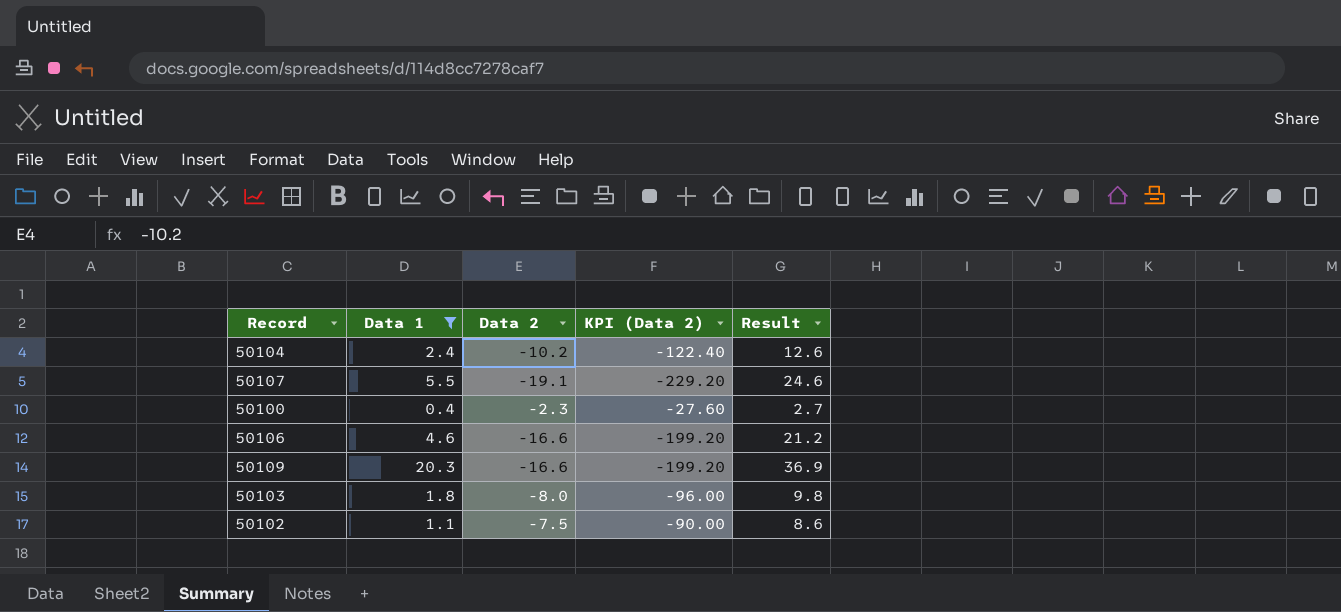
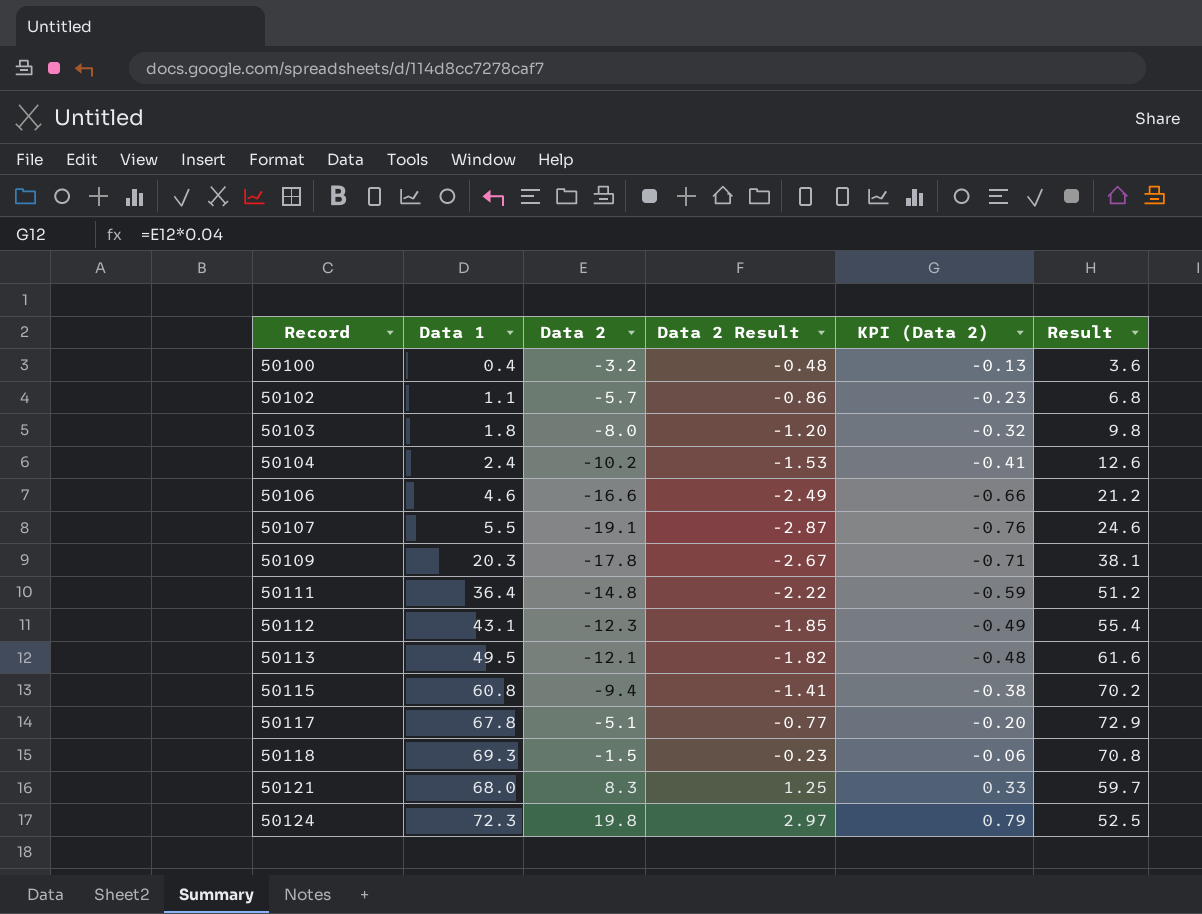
filter: Data 1 <= 20.3 -> none
row order: none -> Record ascending
column Data 2 Result | formula: none -> [Data 2] * 0.15
column KPI (Data 2) | formula: [Data 2] * 12 -> [Data 2] * 0.04
50100 | Data 2: -2.3 -> -3.2
50100 | Result: 2.7 -> 3.6
50102 | Data 2: -7.5 -> -5.7
50102 | Result: 8.6 -> 6.8
50109 | Data 2: -16.6 -> -17.8
50109 | Result: 36.9 -> 38.1

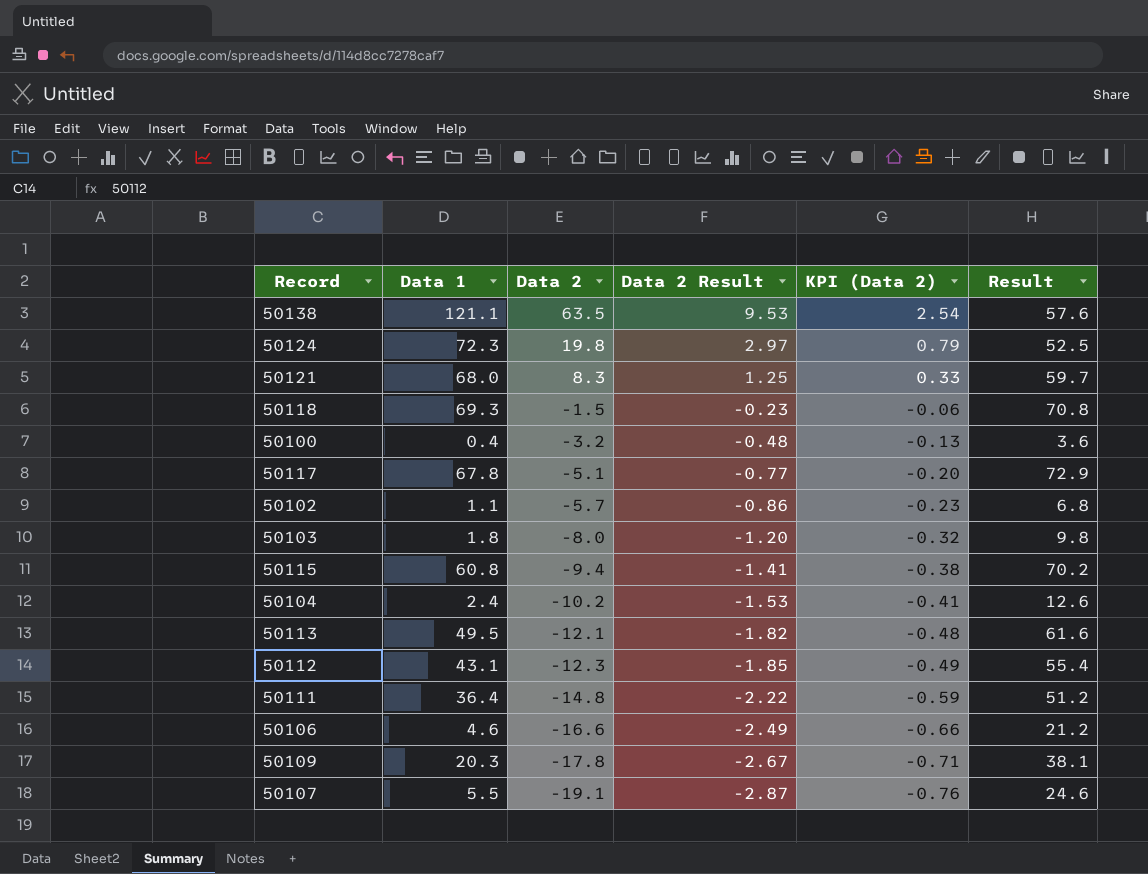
row order: Record ascending -> Data 2 descending
row 50138: none -> 121.1 | 63.5 | 9.53 | 2.54 | 57.6

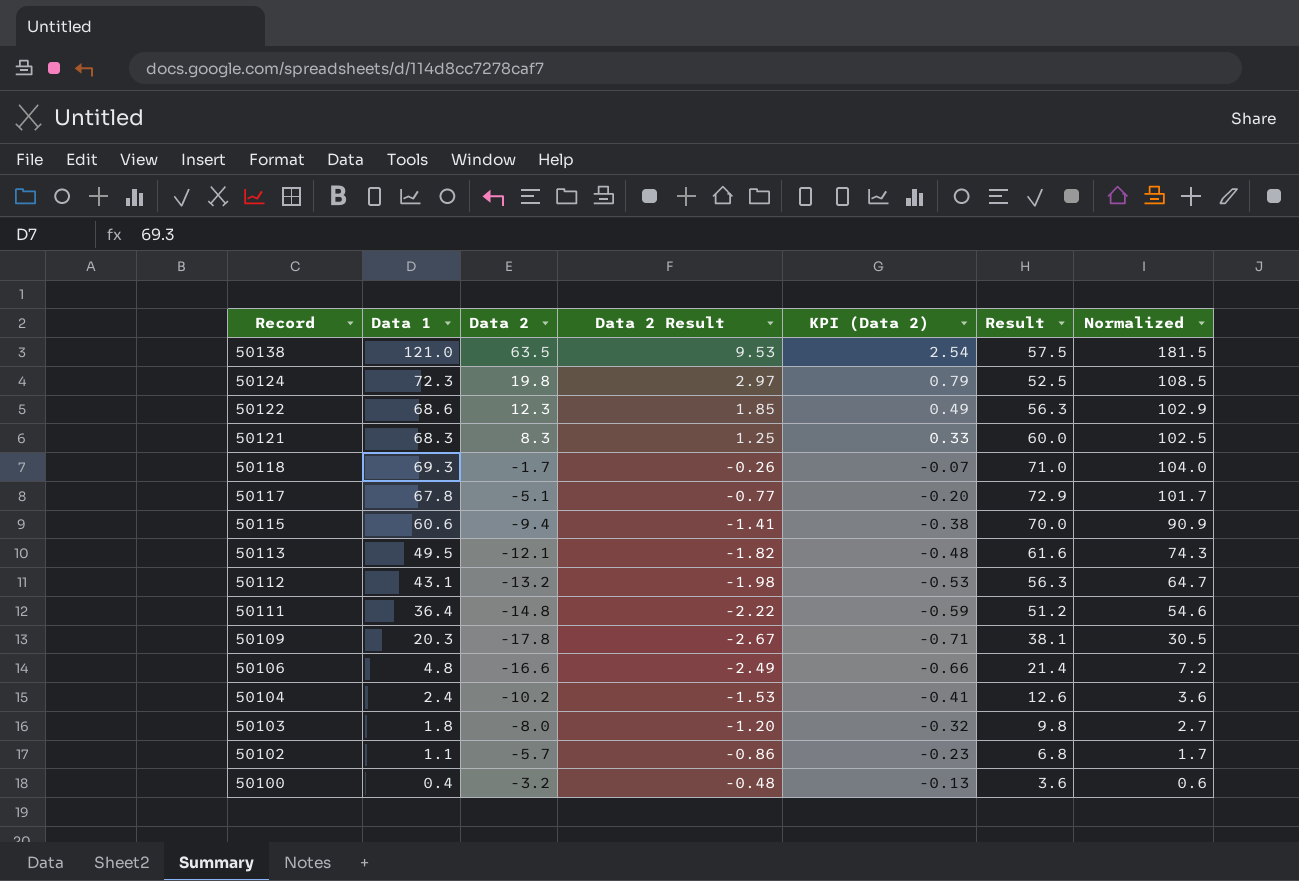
row order: Data 2 descending -> Record descending
column Normalized | formula: none -> [Data 1] * 1.5
row 50107: 5.5 | -19.1 | -2.87 | -0.76 | 24.6 -> none
50138 | Data 1: 121.1 -> 121.0
50138 | Result: 57.6 -> 57.5
row 50122: none -> 68.6 | 12.3 | 1.85 | 0.49 | 56.3 | 102.9
50121 | Data 1: 68.0 -> 68.3
50121 | Result: 59.7 -> 60.0
50118 | Data 2: -1.5 -> -1.7
50118 | Data 2 Result: -0.23 -> -0.26
50118 | KPI (Data 2): -0.06 -> -0.07
50118 | Result: 70.8 -> 71.0
50115 | Data 1: 60.8 -> 60.6
50115 | Result: 70.2 -> 70.0
50112 | Data 2: -12.3 -> -13.2
50112 | Data 2 Result: -1.85 -> -1.98
50112 | KPI (Data 2): -0.49 -> -0.53
50112 | Result: 55.4 -> 56.3
50106 | Data 1: 4.6 -> 4.8
50106 | Result: 21.2 -> 21.4

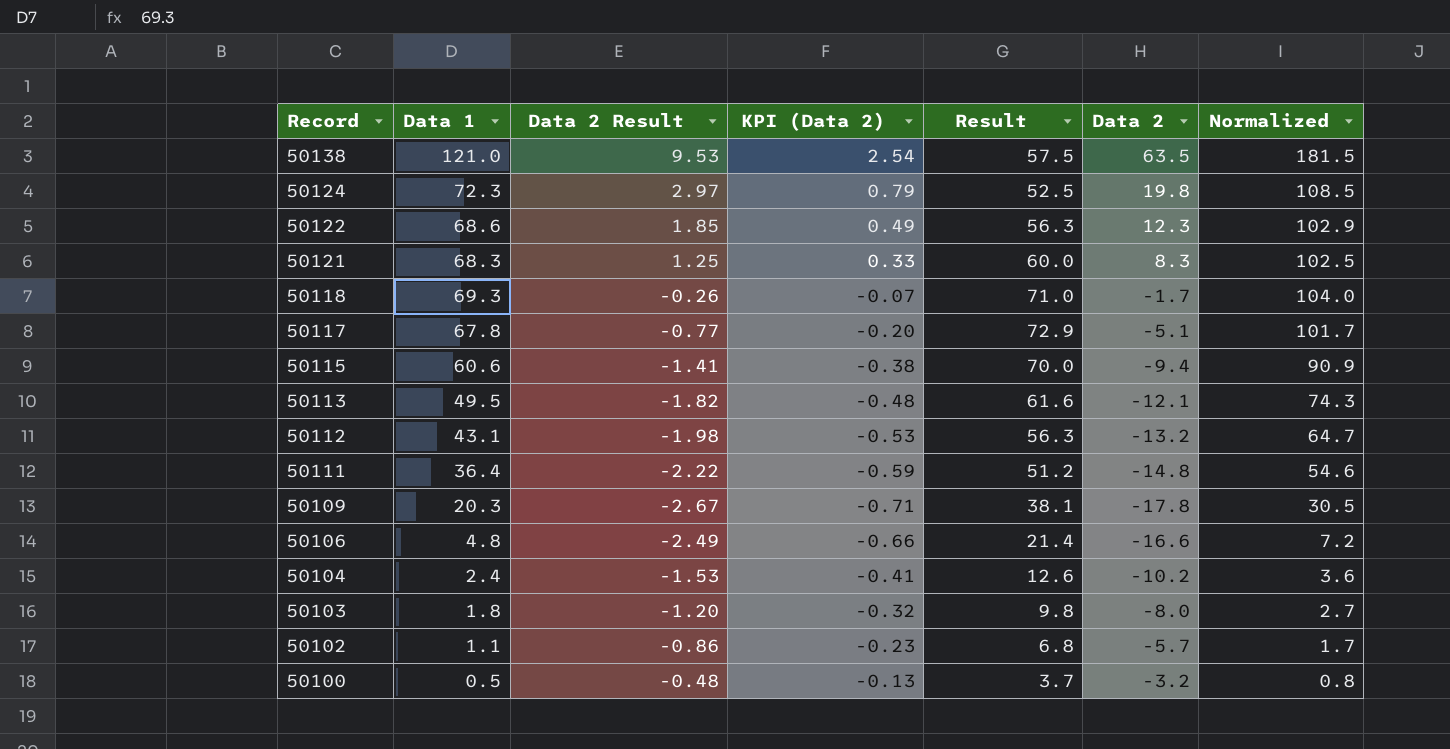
column Data 2 | position: 3 -> 6
50100 | Data 1: 0.4 -> 0.5
50100 | Result: 3.6 -> 3.7
50100 | Normalized: 0.6 -> 0.8

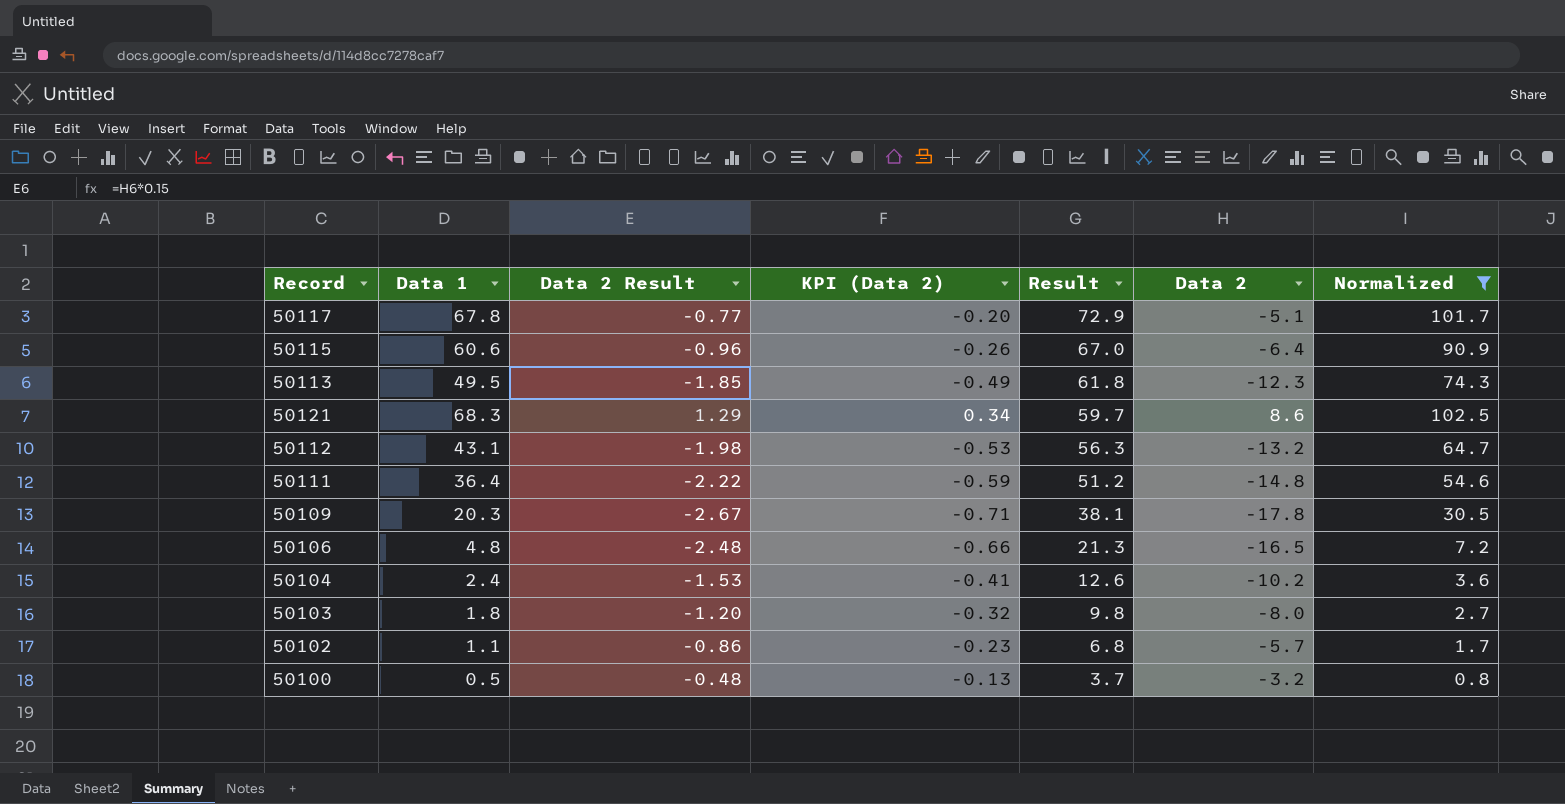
filter: none -> Normalized <= 102.5
row order: Record descending -> Result descending
50115 | Data 2 Result: -1.41 -> -0.96
50115 | KPI (Data 2): -0.38 -> -0.26
50115 | Result: 70.0 -> 67.0
50115 | Data 2: -9.4 -> -6.4
50113 | Data 2 Result: -1.82 -> -1.85
50113 | KPI (Data 2): -0.48 -> -0.49
50113 | Result: 61.6 -> 61.8
50113 | Data 2: -12.1 -> -12.3
50121 | Data 2 Result: 1.25 -> 1.29
50121 | KPI (Data 2): 0.33 -> 0.34
50121 | Result: 60.0 -> 59.7
50121 | Data 2: 8.3 -> 8.6
50106 | Data 2 Result: -2.49 -> -2.48
50106 | Result: 21.4 -> 21.3
50106 | Data 2: -16.6 -> -16.5

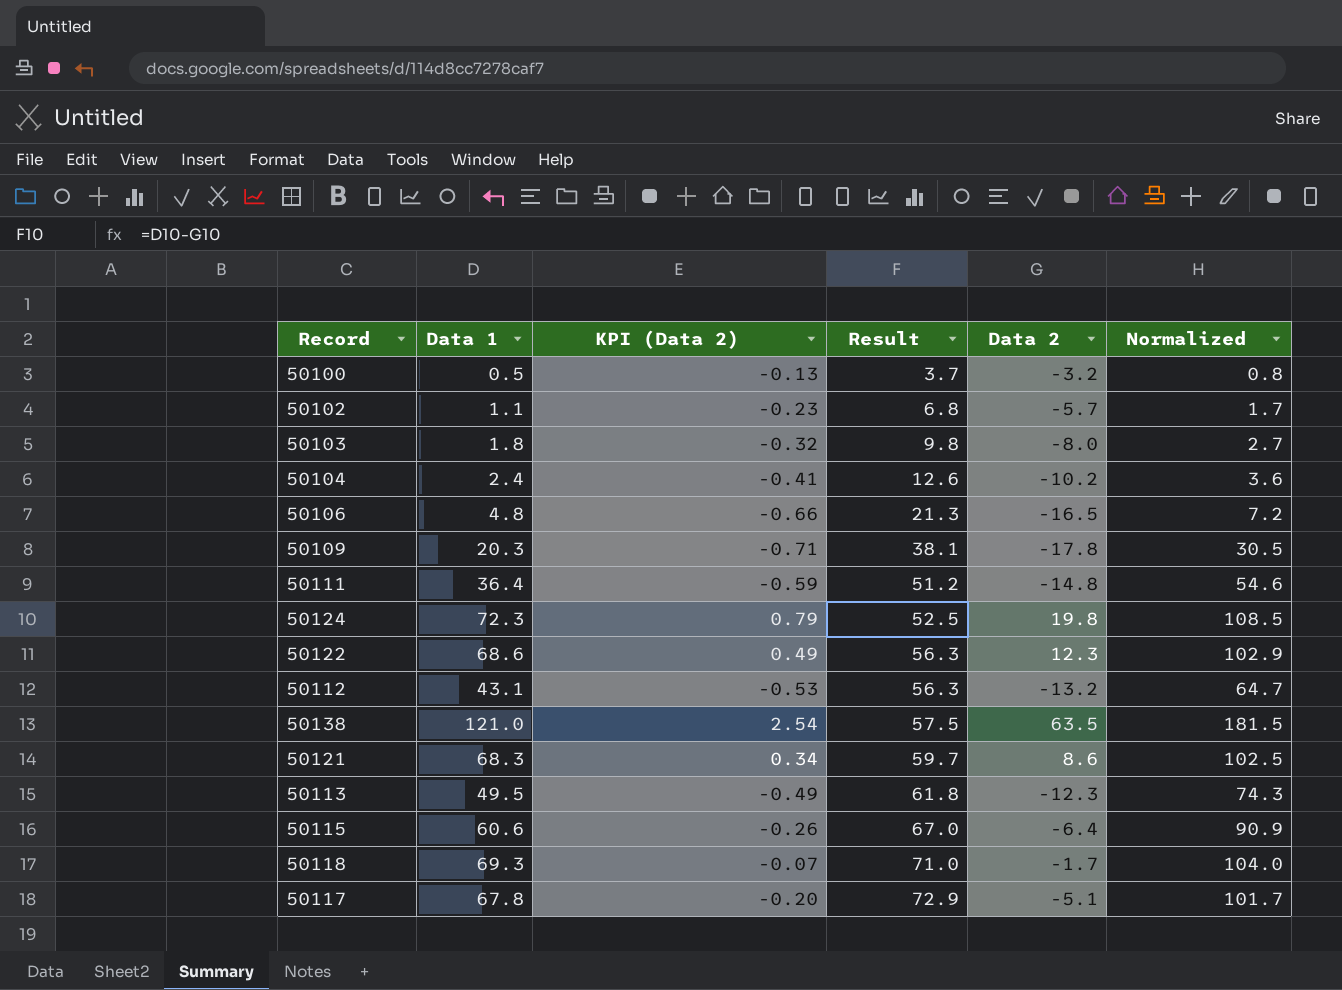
filter: Normalized <= 102.5 -> none
row order: Result descending -> Result ascending
column Data 2 Result | formula: [Data 2] * 0.15 -> none

